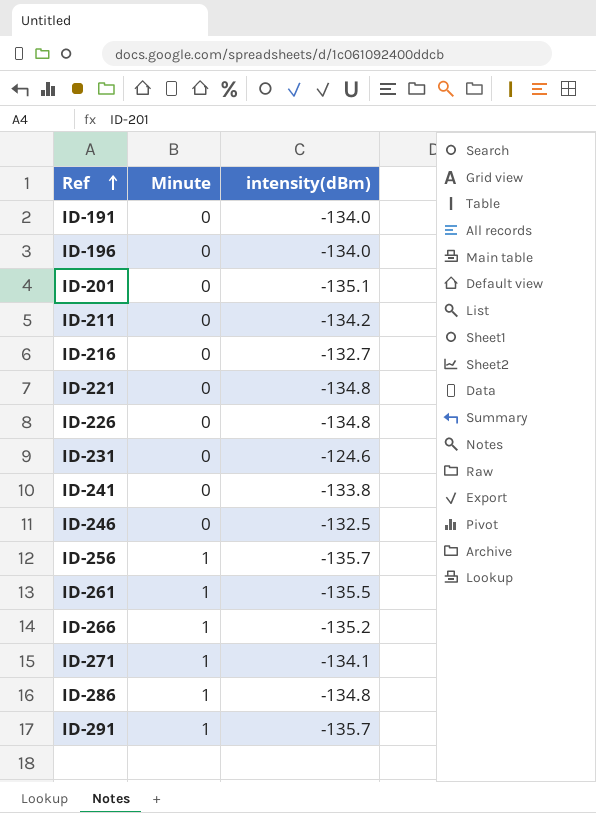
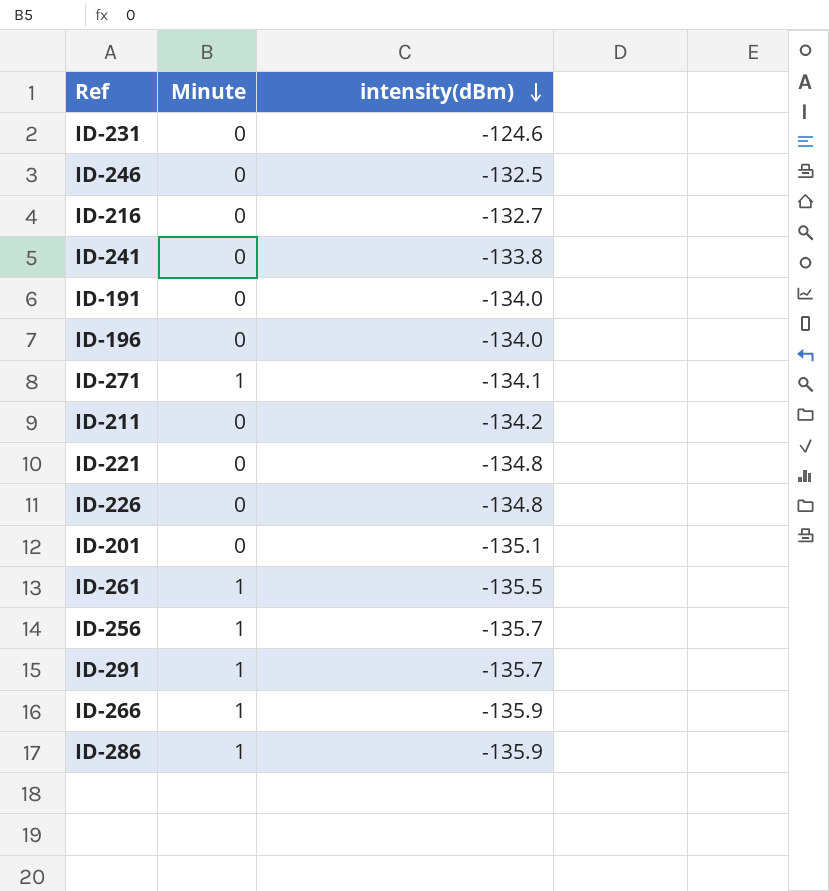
row order: Ref ascending -> intensity(dBm) descending
ID-266 | intensity(dBm): -135.2 -> -135.9
ID-286 | intensity(dBm): -134.8 -> -135.9

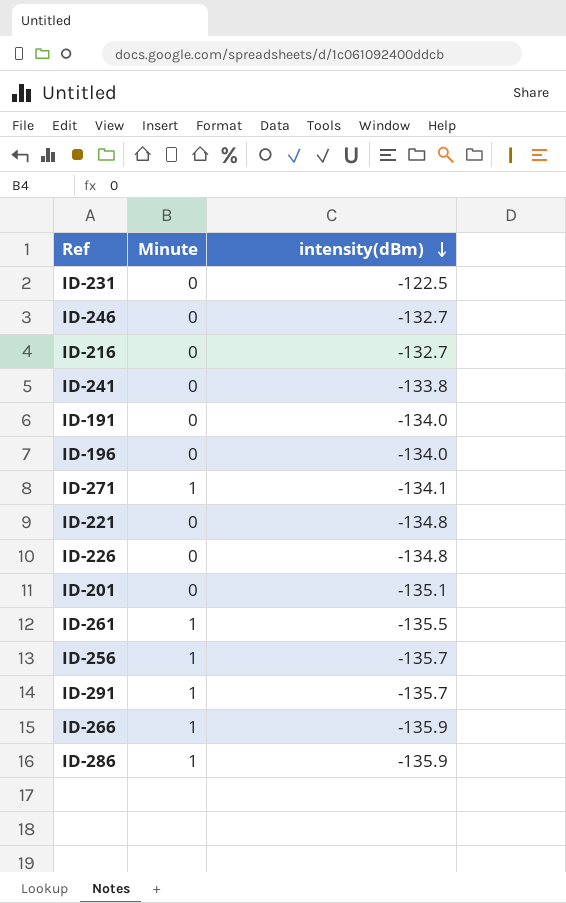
row ID-211: 0 | -134.2 -> none
ID-231 | intensity(dBm): -124.6 -> -122.5
ID-246 | intensity(dBm): -132.5 -> -132.7

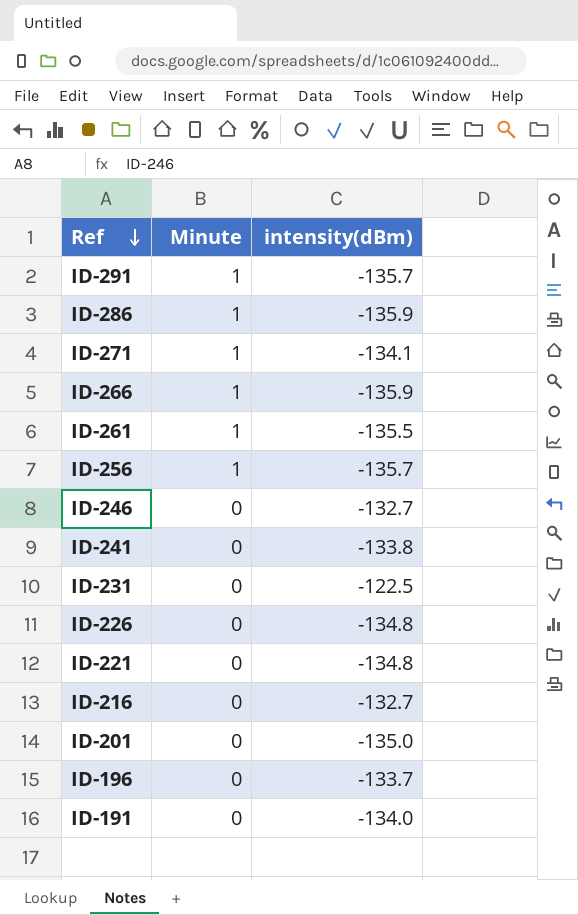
row order: intensity(dBm) descending -> Ref descending
ID-201 | intensity(dBm): -135.1 -> -135.0
ID-196 | intensity(dBm): -134.0 -> -133.7

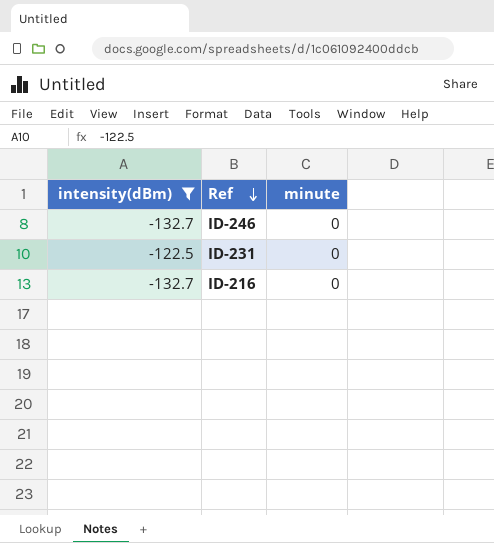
filter: none -> intensity(dBm) >= -132.7
column intensity(dBm) | position: 3 -> 1
column name: Minute -> minute

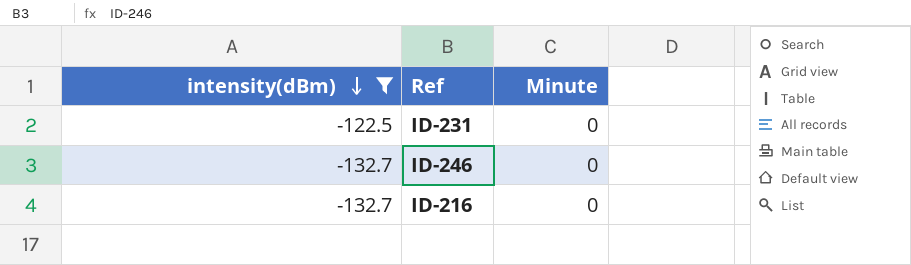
row order: Ref descending -> intensity(dBm) descending
column name: minute -> Minute

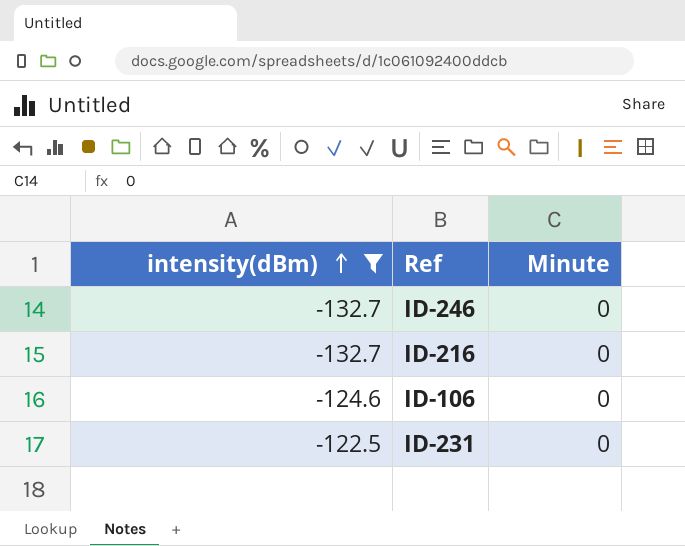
row order: intensity(dBm) descending -> intensity(dBm) ascending
row ID-106: none -> -124.6 | 0

